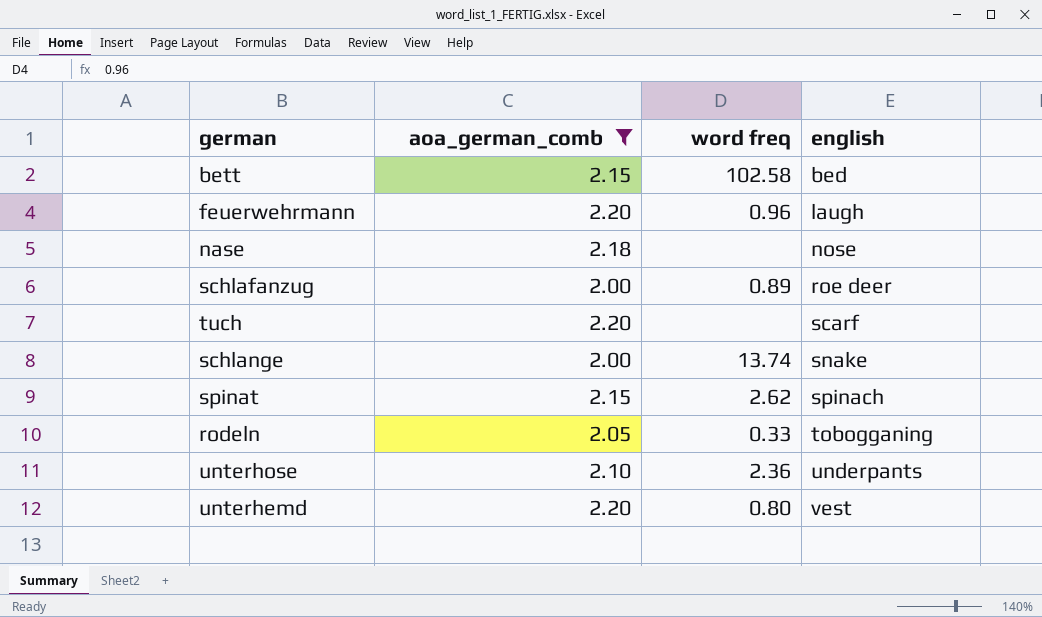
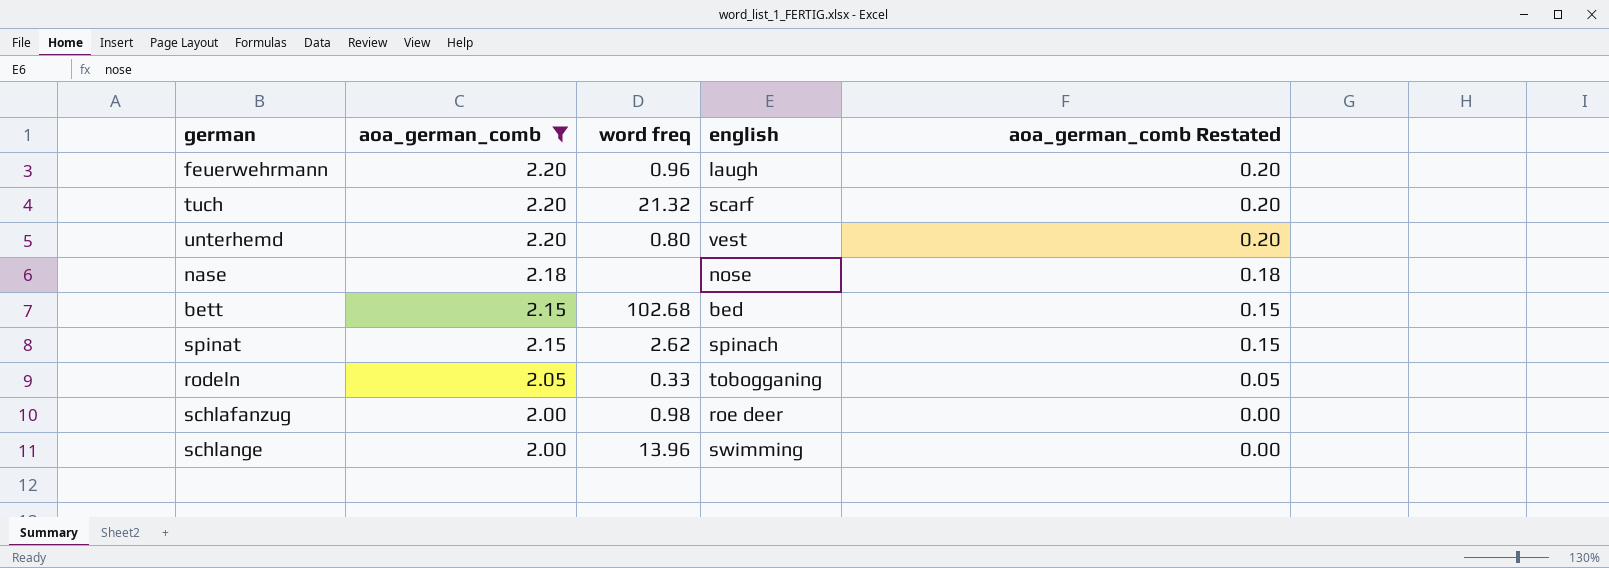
row order: english ascending -> aoa_german_comb descending
column aoa_german_comb Restated | formula: none -> [aoa_german_comb] - 2
row unterhose: 2.10 | 2.36 | underpants -> none
tuch | word freq: none -> 21.32
bett | word freq: 102.58 -> 102.68
schlafanzug | word freq: 0.89 -> 0.98
schlange | word freq: 13.74 -> 13.96
schlange | english: snake -> swimming

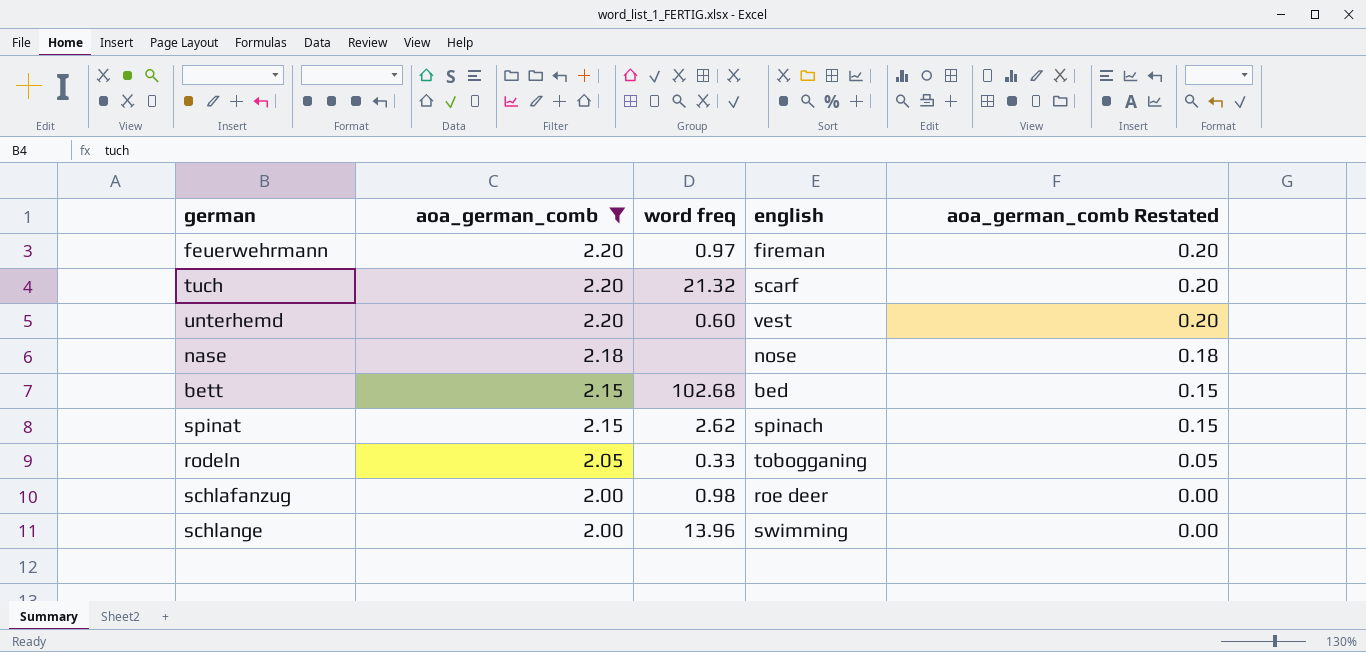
feuerwehrmann | word freq: 0.96 -> 0.97
feuerwehrmann | english: laugh -> fireman
unterhemd | word freq: 0.80 -> 0.60

